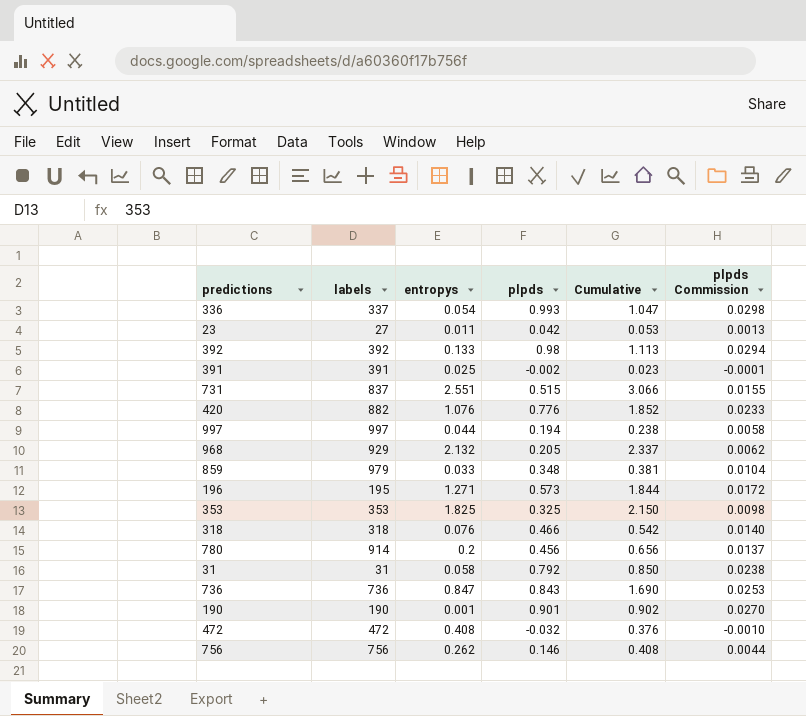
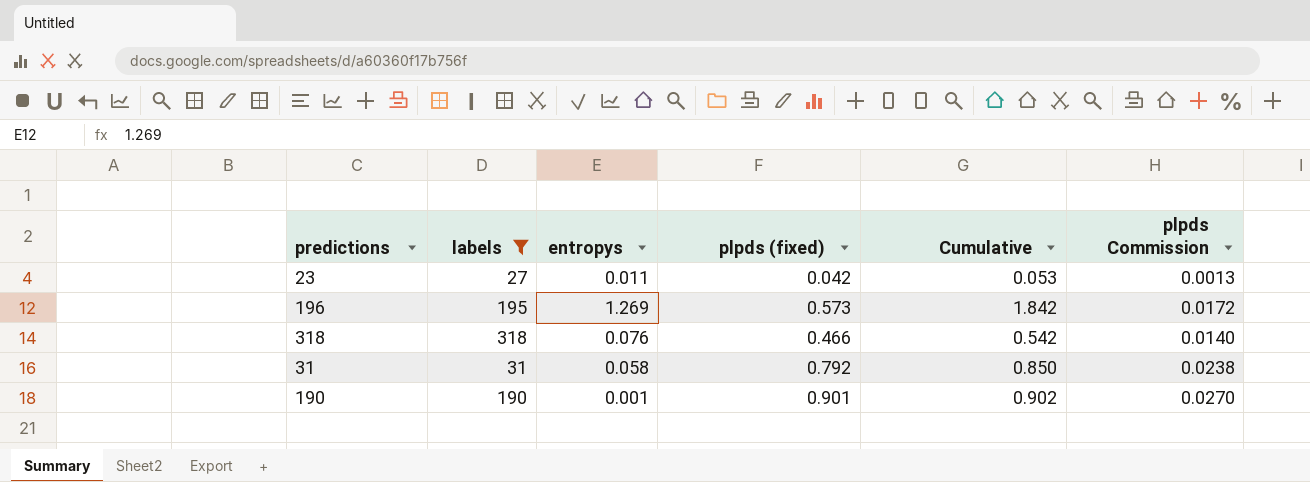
filter: none -> labels <= 318
column name: plpds -> plpds (fixed)
196 | entropys: 1.271 -> 1.269
196 | Cumulative: 1.844 -> 1.842

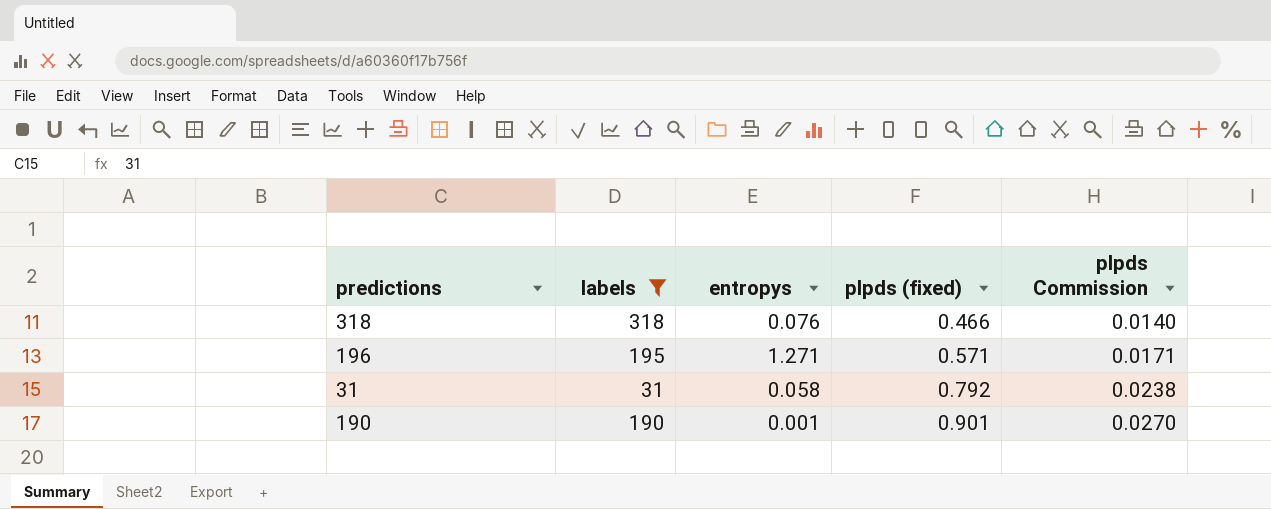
row order: none -> plpds (fixed) ascending
column Cumulative | formula: [entropys] + [plpds (fixed)] -> none
row 23: 27 | 0.011 | 0.042 | 0.053 | 0.0013 -> none
196 | entropys: 1.269 -> 1.271
196 | plpds (fixed): 0.573 -> 0.571
196 | plpds Commission: 0.0172 -> 0.0171

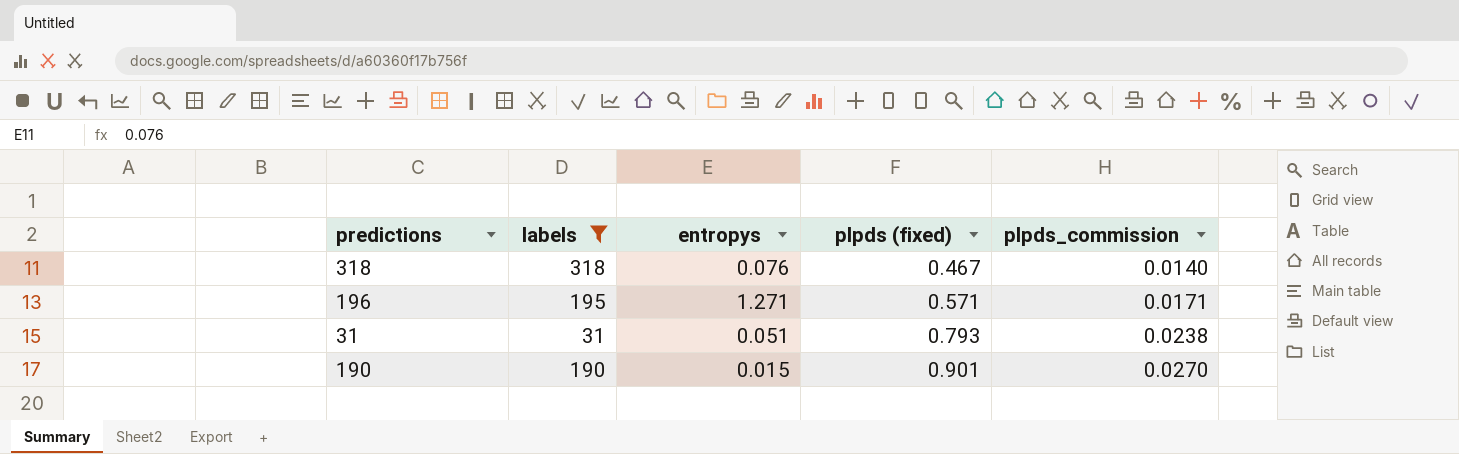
column name: plpds Commission -> plpds_commission
318 | plpds (fixed): 0.466 -> 0.467
31 | entropys: 0.058 -> 0.051
31 | plpds (fixed): 0.792 -> 0.793
190 | entropys: 0.001 -> 0.015

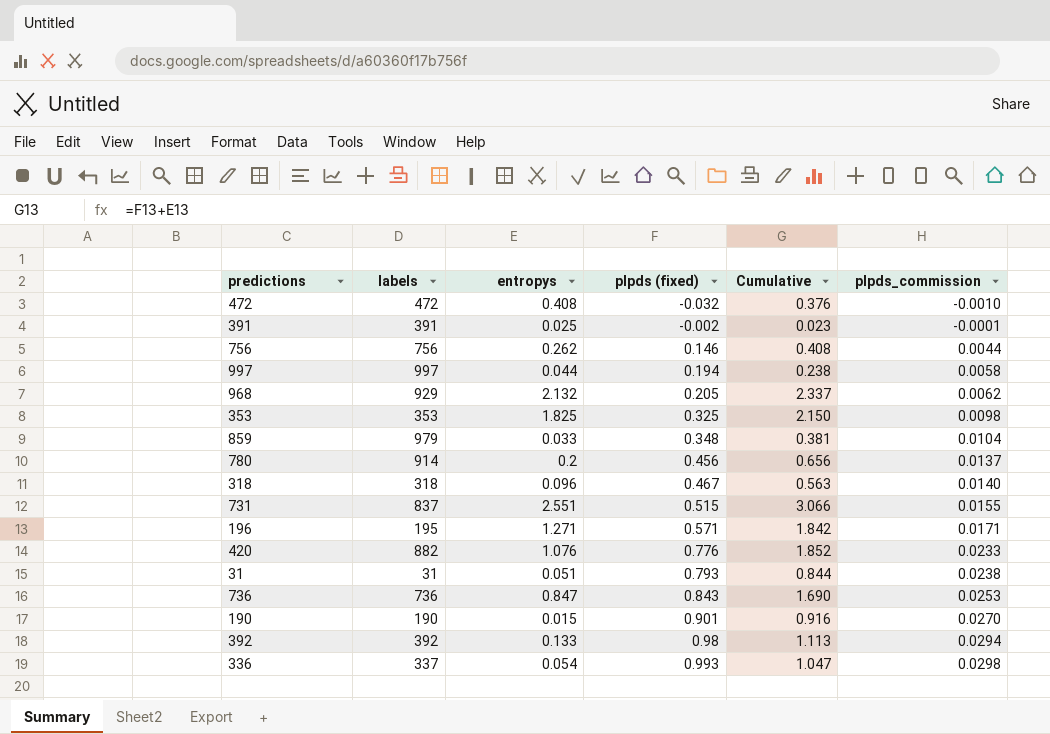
filter: labels <= 318 -> none
column Cumulative | formula: none -> [entropys] + [plpds (fixed)]
318 | entropys: 0.076 -> 0.096

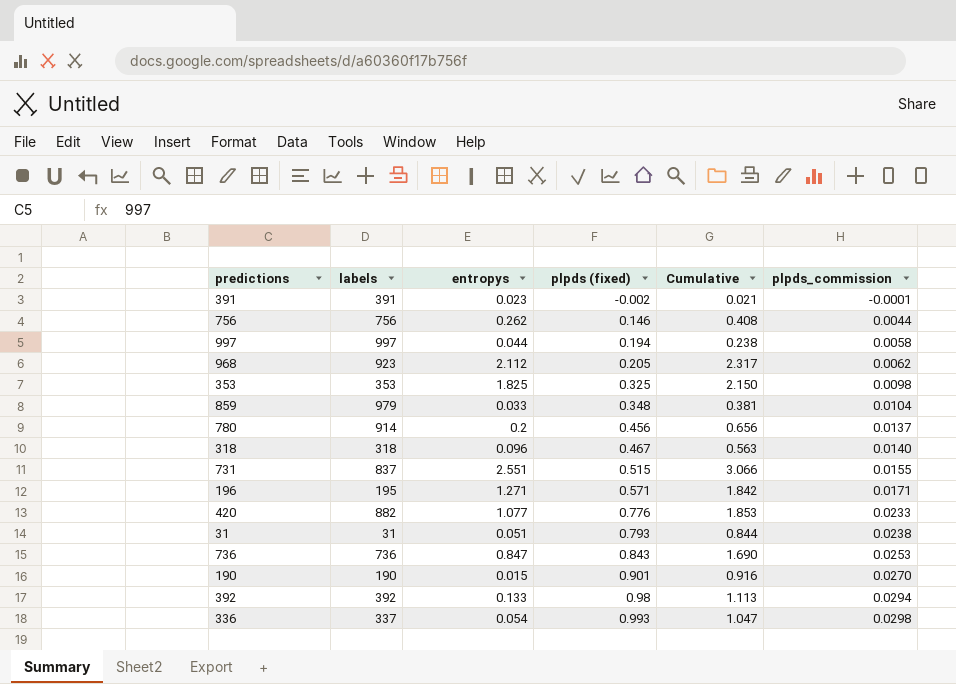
row 472: 472 | 0.408 | -0.032 | 0.376 | -0.0010 -> none
391 | entropys: 0.025 -> 0.023
391 | Cumulative: 0.023 -> 0.021
968 | labels: 929 -> 923
968 | entropys: 2.132 -> 2.112
968 | Cumulative: 2.337 -> 2.317
420 | entropys: 1.076 -> 1.077
420 | Cumulative: 1.852 -> 1.853

